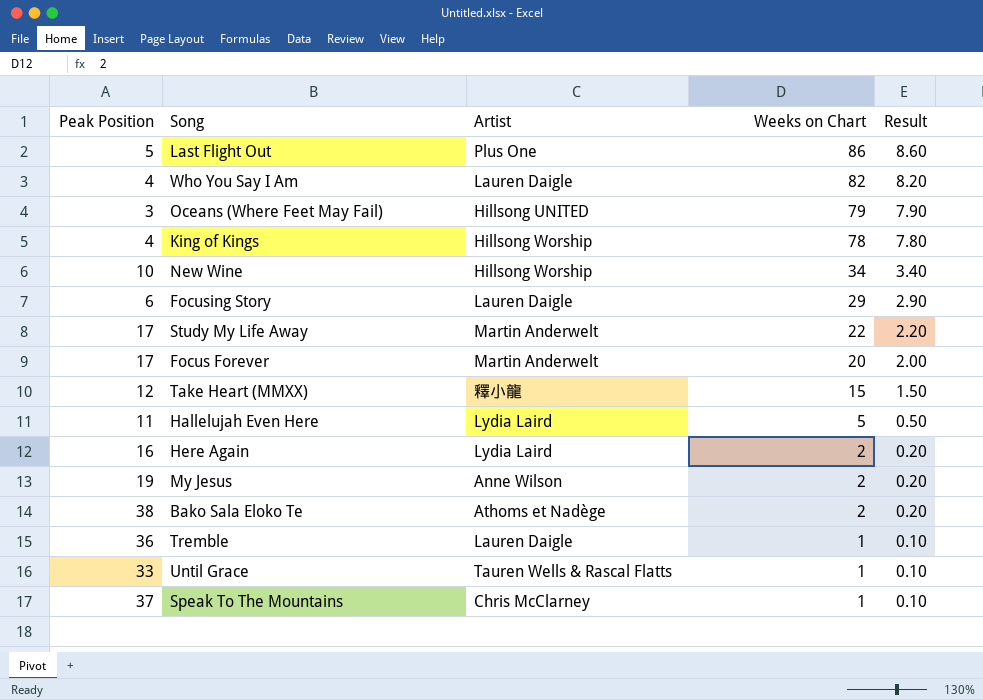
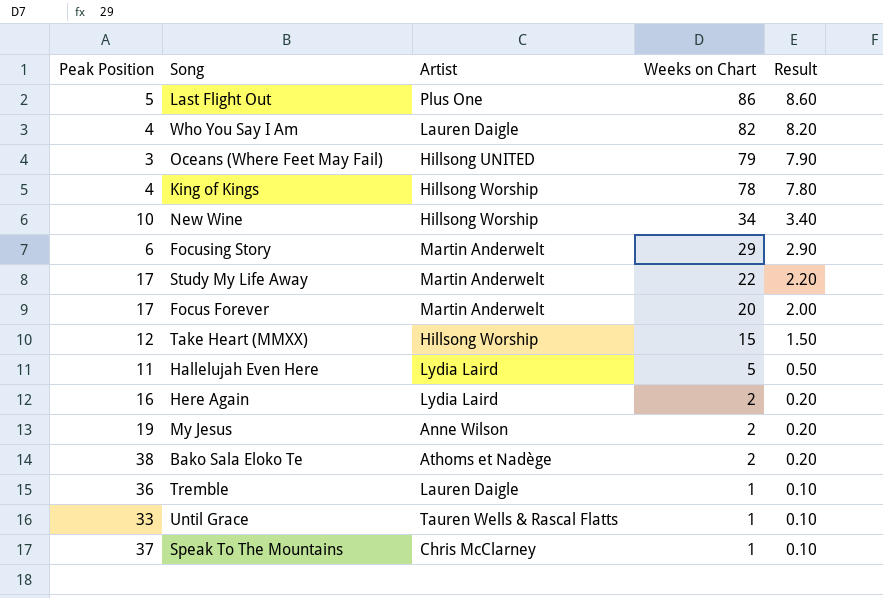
Focusing Story | Artist: Lauren Daigle -> Martin Anderwelt
Take Heart (MMXX) | Artist: 釋小龍 -> Hillsong Worship

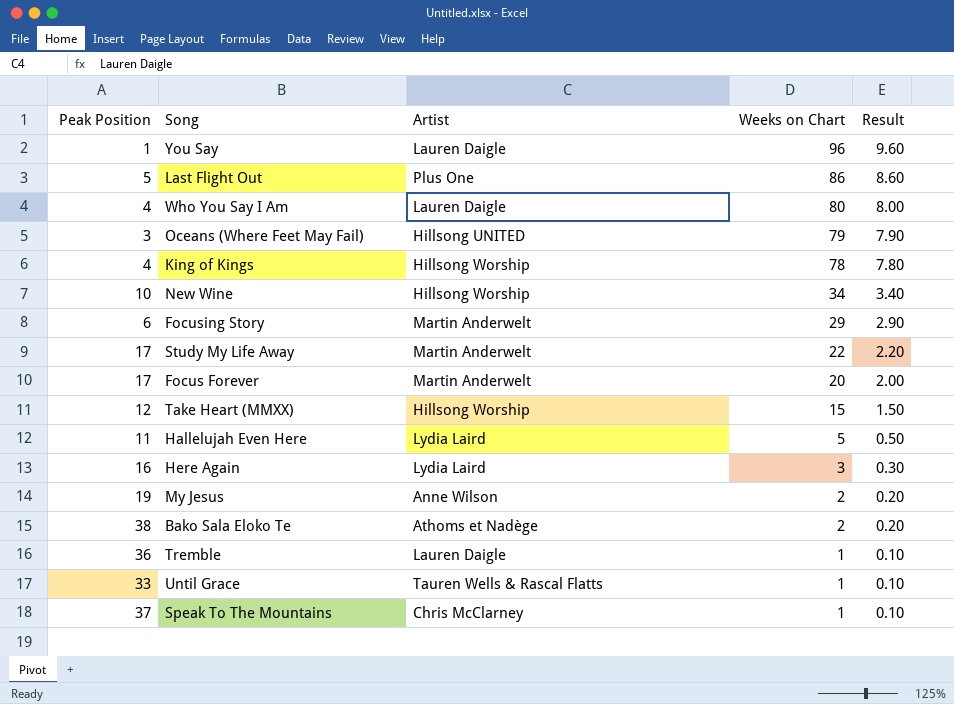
row You Say: none -> 1 | Lauren Daigle | 96 | 9.60
Who You Say I Am | Weeks on Chart: 82 -> 80
Who You Say I Am | Result: 8.20 -> 8.00
Here Again | Weeks on Chart: 2 -> 3
Here Again | Result: 0.20 -> 0.30

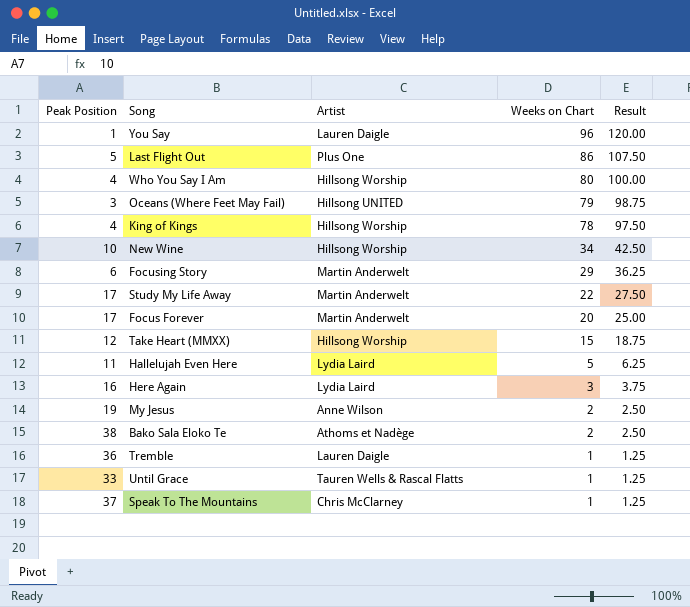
column Result | formula: [Weeks on Chart] * 0.1 -> [Weeks on Chart] * 1.25
Who You Say I Am | Artist: Lauren Daigle -> Hillsong Worship

